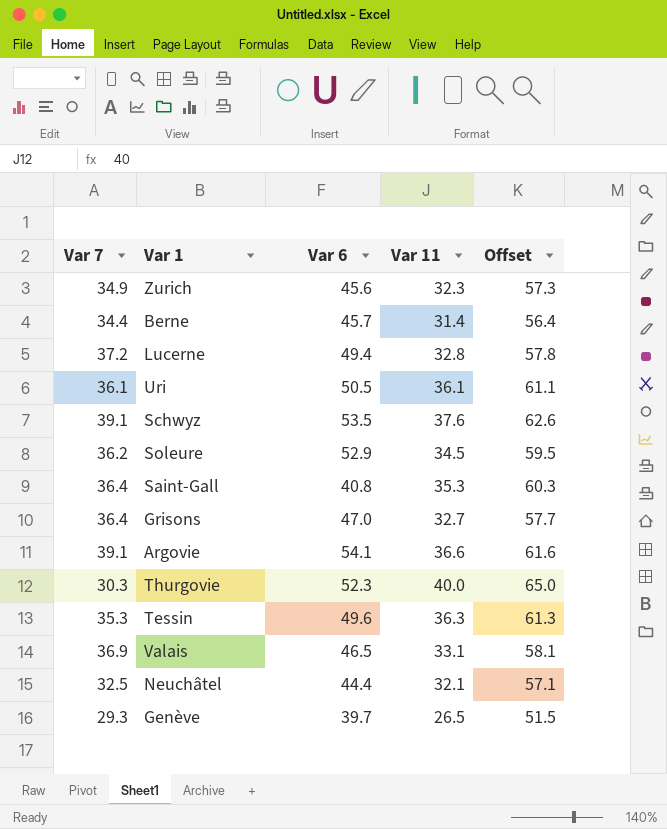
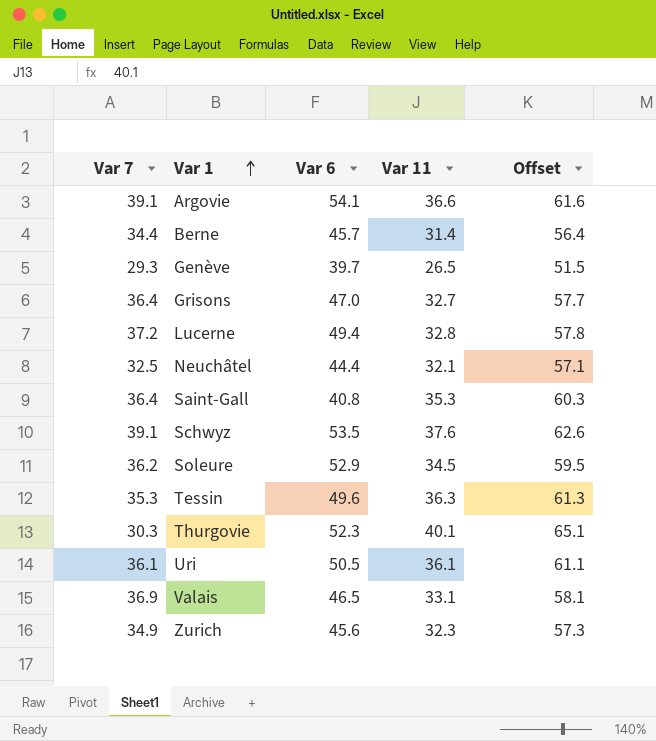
row order: none -> Var 1 ascending
Thurgovie | Var 11: 40.0 -> 40.1
Thurgovie | Offset: 65.0 -> 65.1

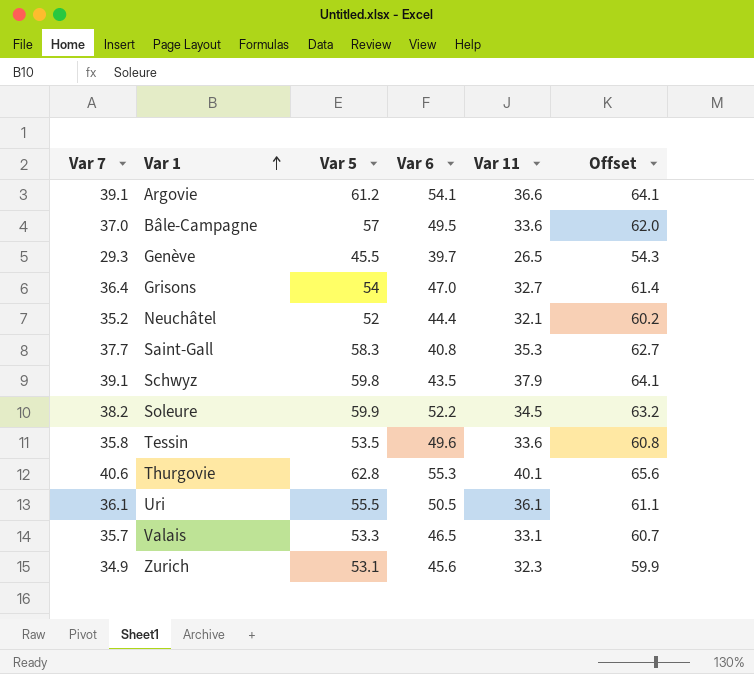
column Var 5 | position: none -> 3
column Offset | formula: [Var 11] + 25 -> [Var 7] + 25
row Berne: 34.4 | 45.7 | 31.4 | 56.4 -> none
row Lucerne: 37.2 | 49.4 | 32.8 | 57.8 -> none
row Bâle-Campagne: none -> 37.0 | 57 | 49.5 | 33.6 | 62.0
Neuchâtel | Var 7: 32.5 -> 35.2
Saint-Gall | Var 7: 36.4 -> 37.7
Schwyz | Var 6: 53.5 -> 43.5
Schwyz | Var 11: 37.6 -> 37.9
Soleure | Var 7: 36.2 -> 38.2
Soleure | Var 6: 52.9 -> 52.2
Tessin | Var 7: 35.3 -> 35.8
Tessin | Var 11: 36.3 -> 33.6
Thurgovie | Var 7: 30.3 -> 40.6
Thurgovie | Var 6: 52.3 -> 55.3
Valais | Var 7: 36.9 -> 35.7

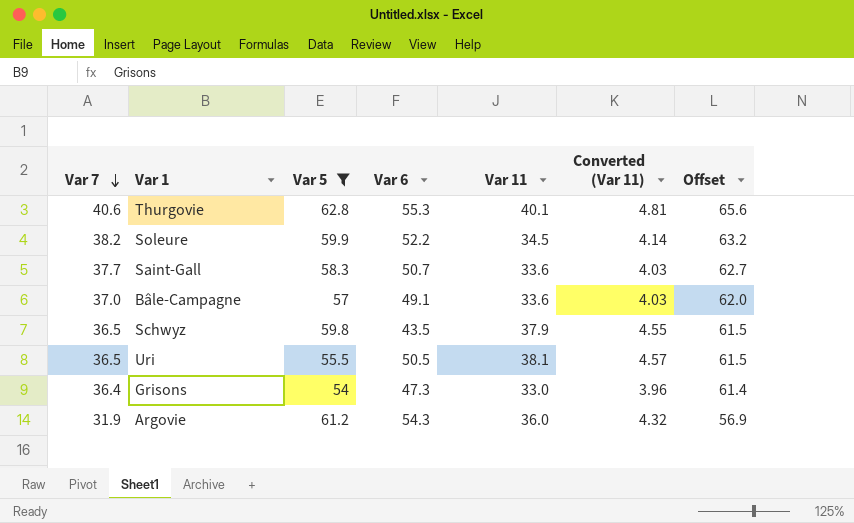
filter: none -> Var 5 >= 54
row order: Var 1 ascending -> Var 7 descending
column Converted (Var 11) | formula: none -> [Var 11] * 0.12
Saint-Gall | Var 6: 40.8 -> 50.7
Saint-Gall | Var 11: 35.3 -> 33.6
Bâle-Campagne | Var 6: 49.5 -> 49.1
Schwyz | Var 7: 39.1 -> 36.5
Schwyz | Offset: 64.1 -> 61.5
Uri | Var 7: 36.1 -> 36.5
Uri | Var 11: 36.1 -> 38.1
Uri | Offset: 61.1 -> 61.5
Grisons | Var 6: 47.0 -> 47.3
Grisons | Var 11: 32.7 -> 33.0
Argovie | Var 7: 39.1 -> 31.9
Argovie | Var 6: 54.1 -> 54.3
Argovie | Var 11: 36.6 -> 36.0
Argovie | Offset: 64.1 -> 56.9

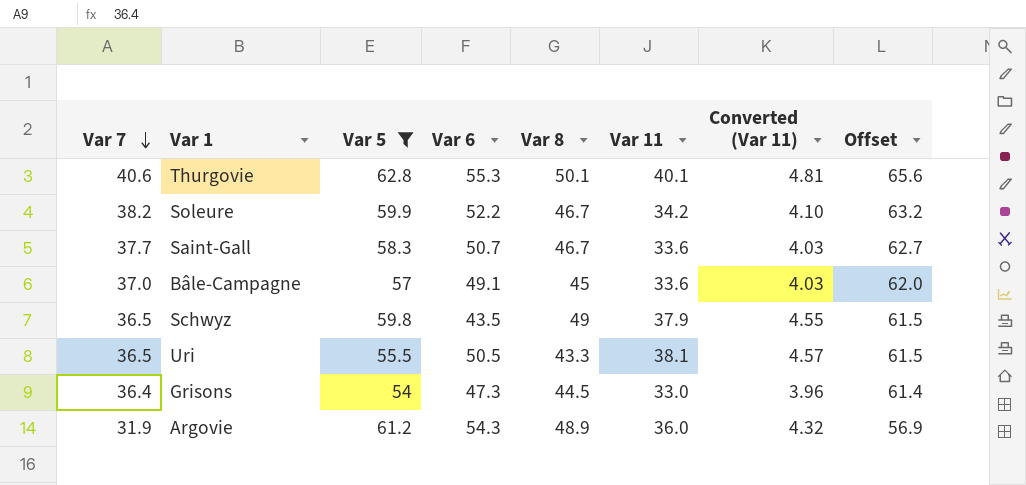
column Var 8 | position: none -> 5
Soleure | Var 11: 34.5 -> 34.2
Soleure | Converted (Var 11): 4.14 -> 4.10

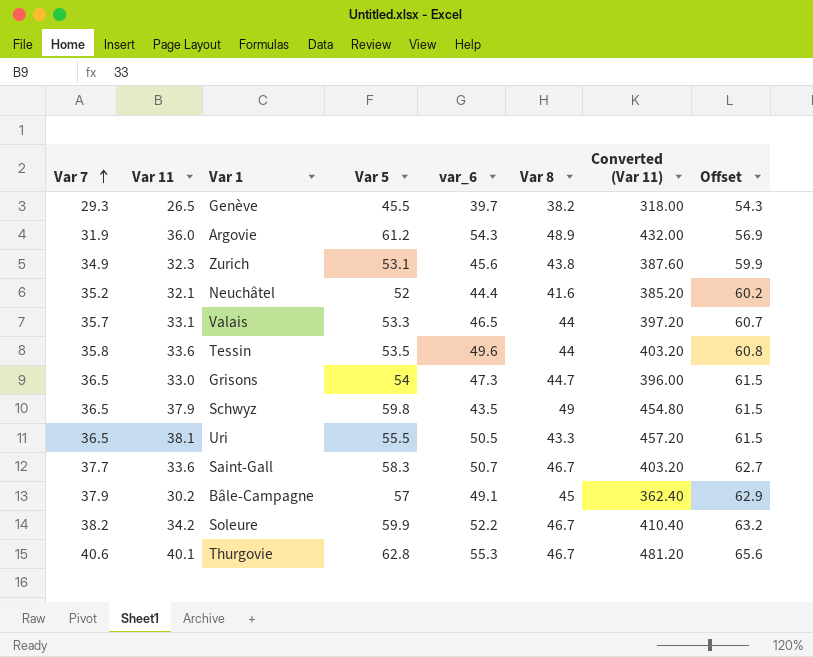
filter: Var 5 >= 54 -> none
row order: Var 7 descending -> Var 7 ascending
column Var 11 | position: 6 -> 2
column name: Var 6 -> var_6
column Converted (Var 11) | formula: [Var 11] * 0.12 -> [Var 11] * 12
Grisons | Var 7: 36.4 -> 36.5
Grisons | Var 8: 44.5 -> 44.7
Grisons | Offset: 61.4 -> 61.5
Bâle-Campagne | Var 7: 37.0 -> 37.9
Bâle-Campagne | Var 11: 33.6 -> 30.2
Bâle-Campagne | Offset: 62.0 -> 62.9
Thurgovie | Var 8: 50.1 -> 46.7

